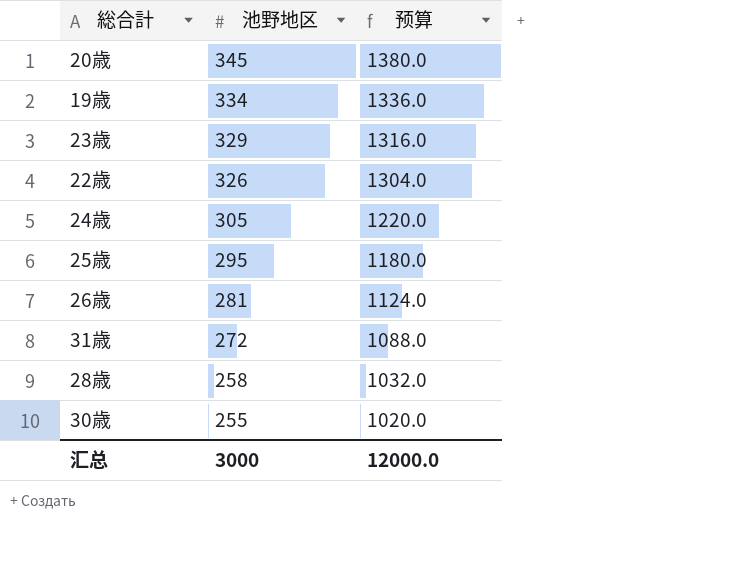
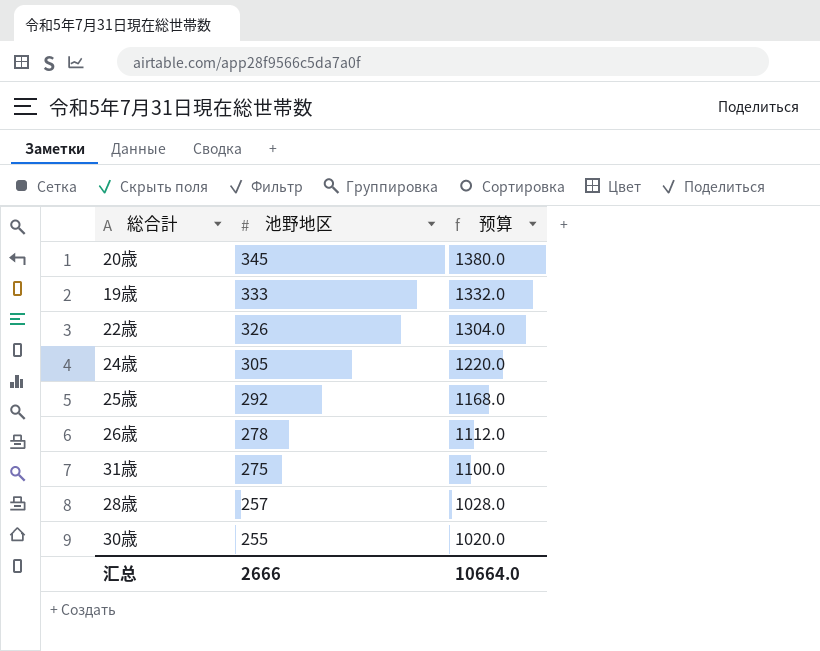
row 23歳: 329 | 1316.0 -> none
19歳 | 池野地区: 334 -> 333
19歳 | 预算: 1336.0 -> 1332.0
25歳 | 池野地区: 295 -> 292
25歳 | 预算: 1180.0 -> 1168.0
26歳 | 池野地区: 281 -> 278
26歳 | 预算: 1124.0 -> 1112.0
31歳 | 池野地区: 272 -> 275
31歳 | 预算: 1088.0 -> 1100.0
28歳 | 池野地区: 258 -> 257
28歳 | 预算: 1032.0 -> 1028.0
汇总 | 池野地区: 3000 -> 2666
汇总 | 预算: 12000.0 -> 10664.0

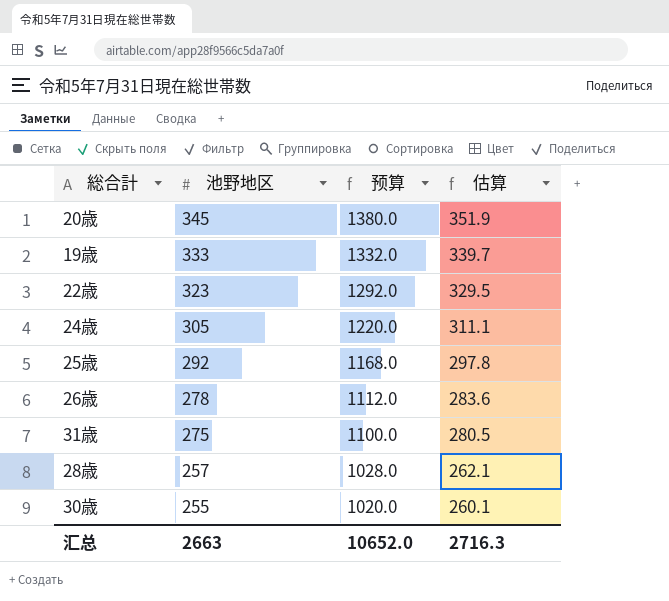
column 估算 | formula: none -> [池野地区] * 1.02
22歳 | 池野地区: 326 -> 323
22歳 | 预算: 1304.0 -> 1292.0
汇总 | 池野地区: 2666 -> 2663
汇总 | 预算: 10664.0 -> 10652.0

